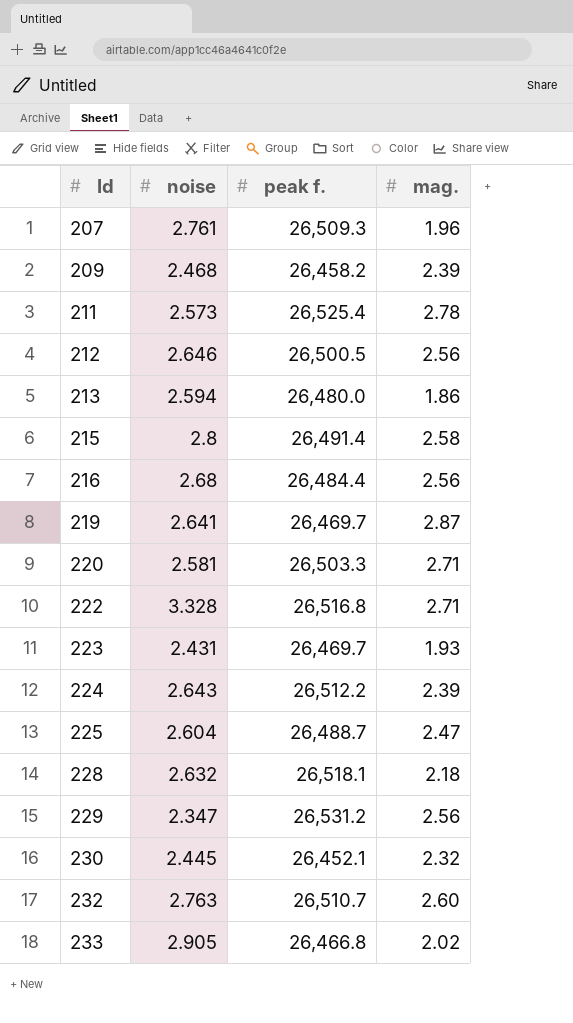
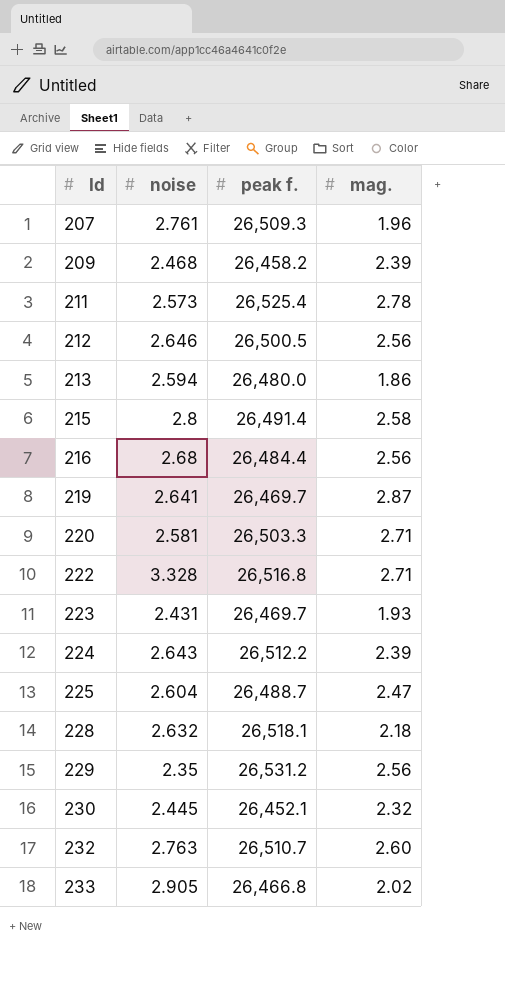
229 | noise: 2.347 -> 2.35

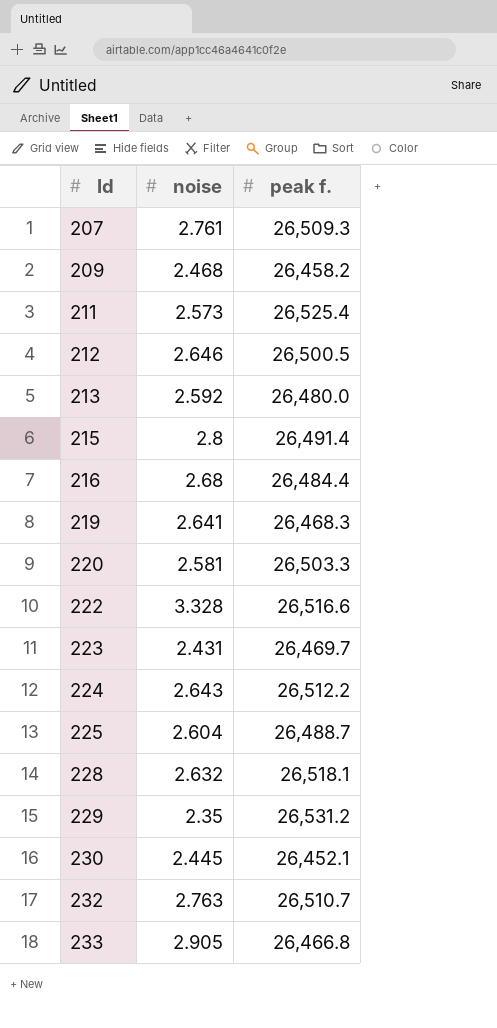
column mag. | position: 4 -> none
213 | noise: 2.594 -> 2.592
219 | peak f.: 26,469.7 -> 26,468.3
222 | peak f.: 26,516.8 -> 26,516.6

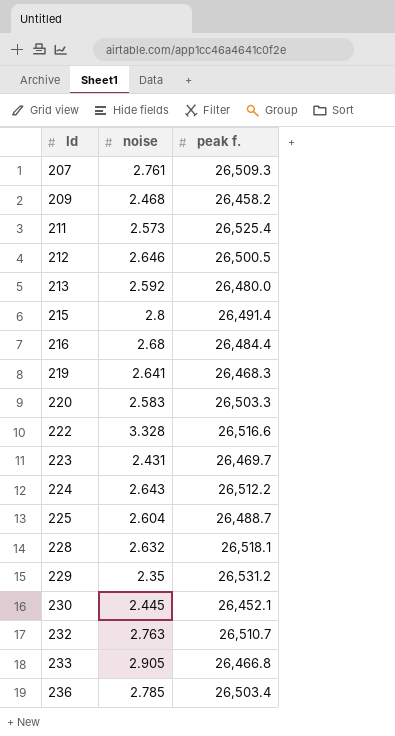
220 | noise: 2.581 -> 2.583
row 236: none -> 2.785 | 26,503.4

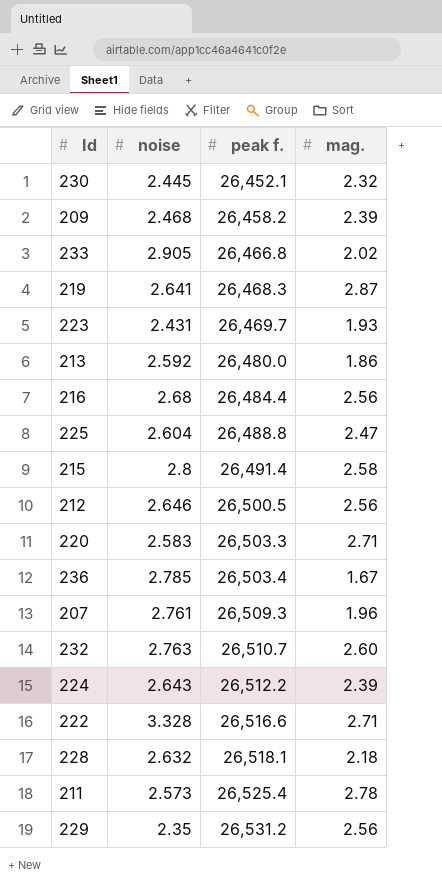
row order: Id ascending -> peak f. ascending
column mag. | position: none -> 4
225 | peak f.: 26,488.7 -> 26,488.8

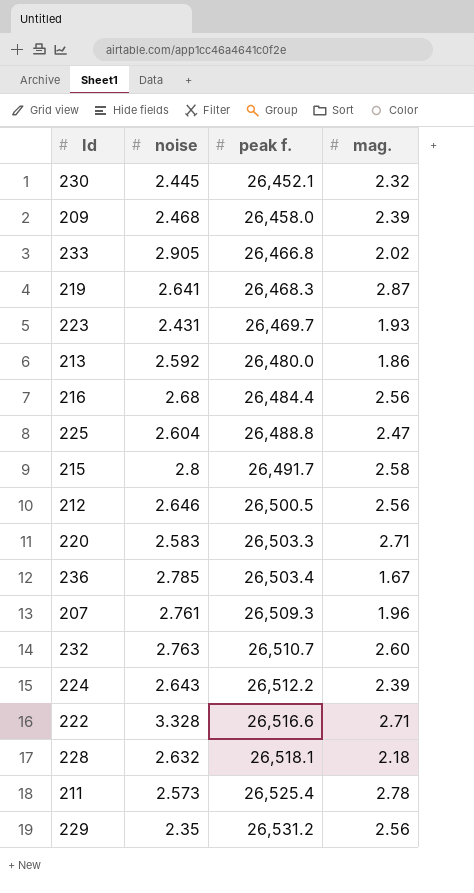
209 | peak f.: 26,458.2 -> 26,458.0
215 | peak f.: 26,491.4 -> 26,491.7

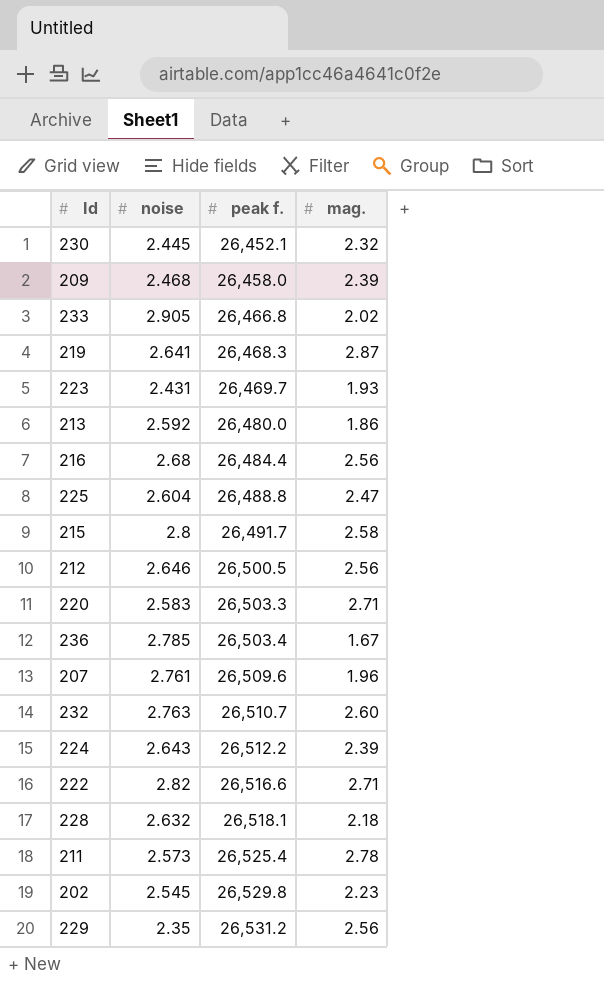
207 | peak f.: 26,509.3 -> 26,509.6
222 | noise: 3.328 -> 2.82
row 202: none -> 2.545 | 26,529.8 | 2.23

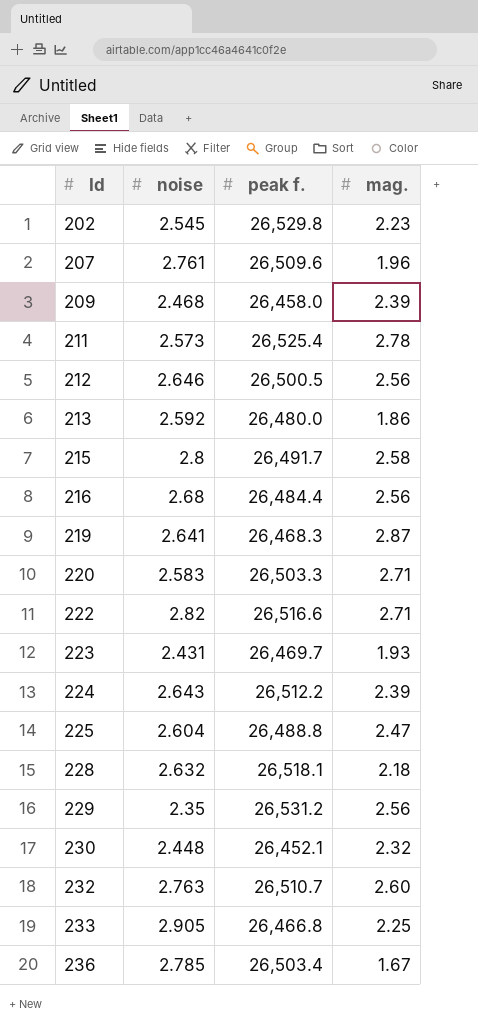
row order: peak f. ascending -> Id ascending
230 | noise: 2.445 -> 2.448
233 | mag.: 2.02 -> 2.25

